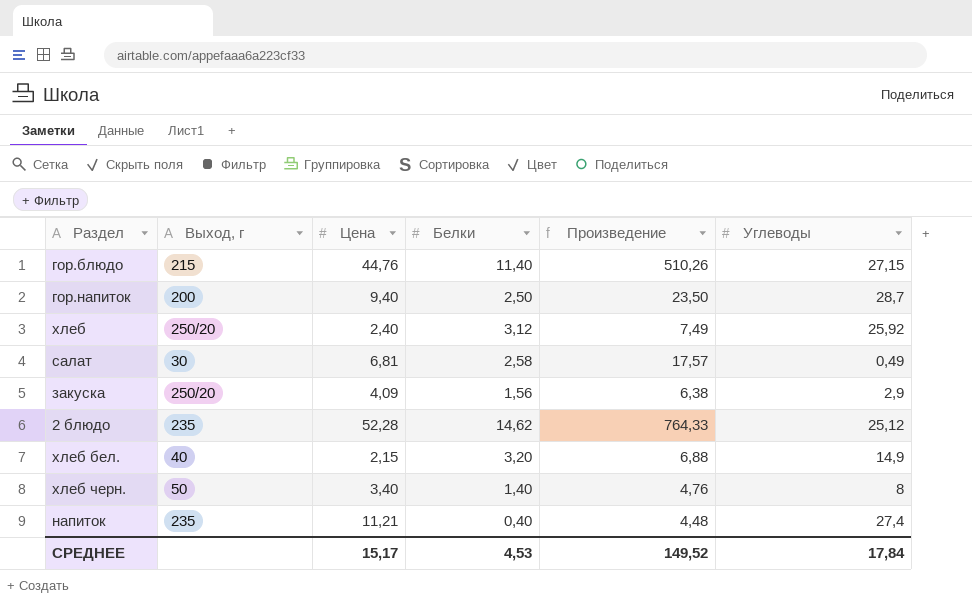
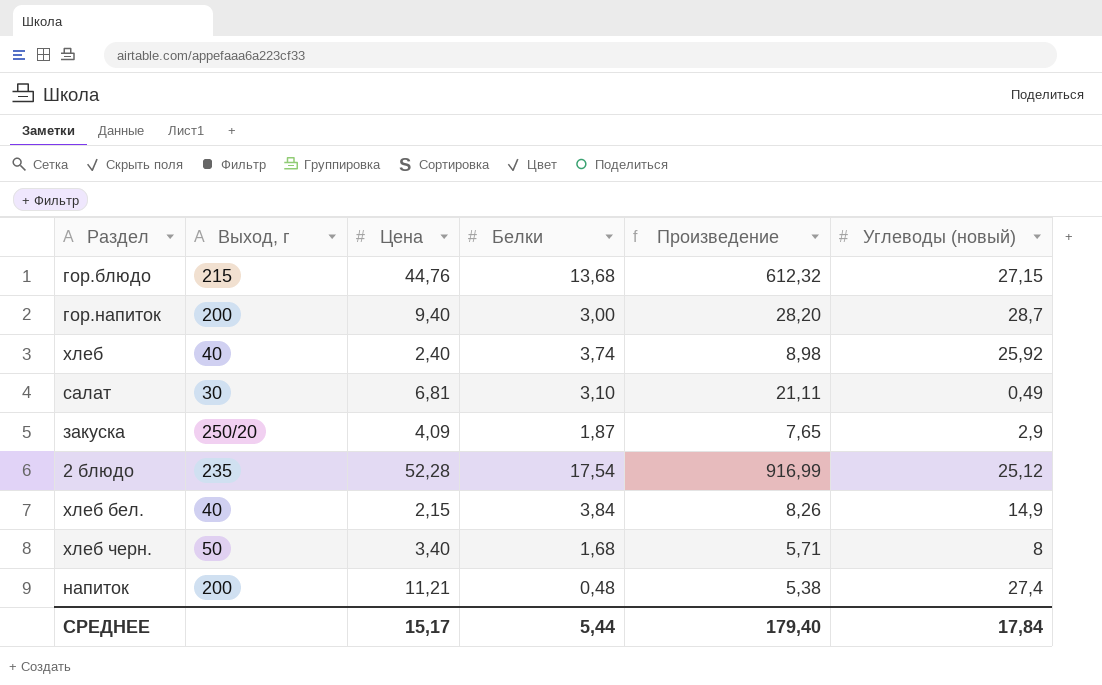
column name: Углеводы -> Углеводы (новый)
гор.блюдо | Белки: 11,40 -> 13,68
гор.блюдо | Произведение: 510,26 -> 612,32
гор.напиток | Белки: 2,50 -> 3,00
гор.напиток | Произведение: 23,50 -> 28,20
хлеб | Выход, г: 250/20 -> 40
хлеб | Белки: 3,12 -> 3,74
хлеб | Произведение: 7,49 -> 8,98
салат | Белки: 2,58 -> 3,10
салат | Произведение: 17,57 -> 21,11
закуска | Белки: 1,56 -> 1,87
закуска | Произведение: 6,38 -> 7,65
2 блюдо | Белки: 14,62 -> 17,54
2 блюдо | Произведение: 764,33 -> 916,99
хлеб бел. | Белки: 3,20 -> 3,84
хлеб бел. | Произведение: 6,88 -> 8,26
хлеб черн. | Белки: 1,40 -> 1,68
хлеб черн. | Произведение: 4,76 -> 5,71
напиток | Выход, г: 235 -> 200
напиток | Белки: 0,40 -> 0,48
напиток | Произведение: 4,48 -> 5,38
СРЕДНЕЕ | Белки: 4,53 -> 5,44
СРЕДНЕЕ | Произведение: 149,52 -> 179,40

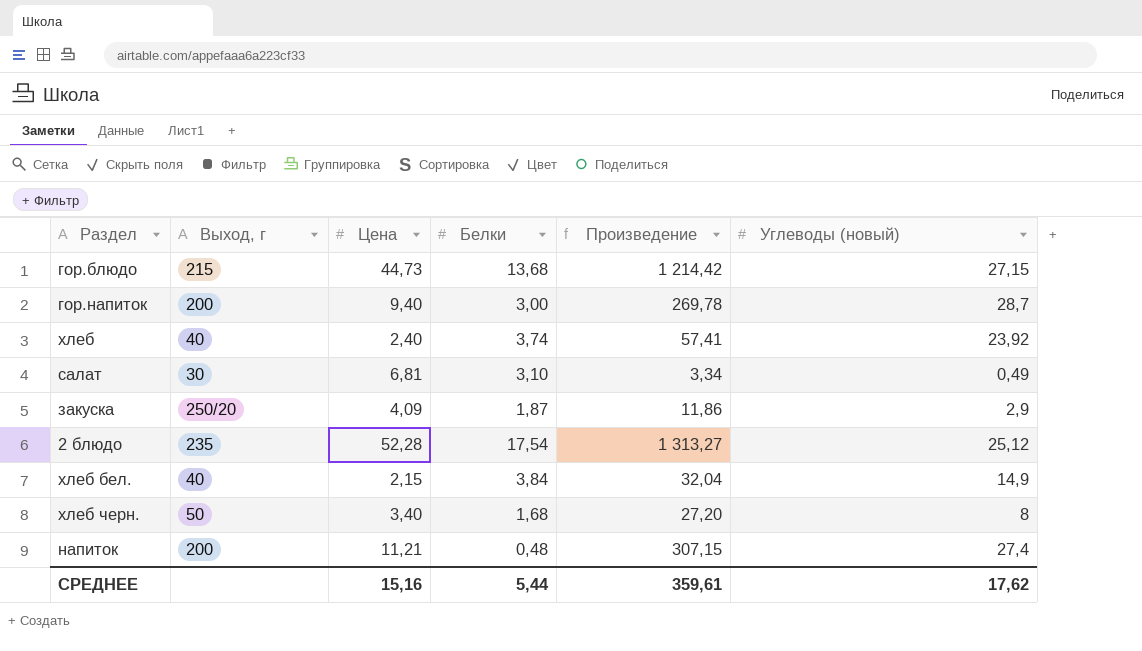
column Произведение | formula: [Цена] * [Белки] -> [Цена] * [Углеводы (новый)]
гор.блюдо | Цена: 44,76 -> 44,73
хлеб | Углеводы (новый): 25,92 -> 23,92
СРЕДНЕЕ | Цена: 15,17 -> 15,16
СРЕДНЕЕ | Произведение: 179,40 -> 359,61
СРЕДНЕЕ | Углеводы (новый): 17,84 -> 17,62

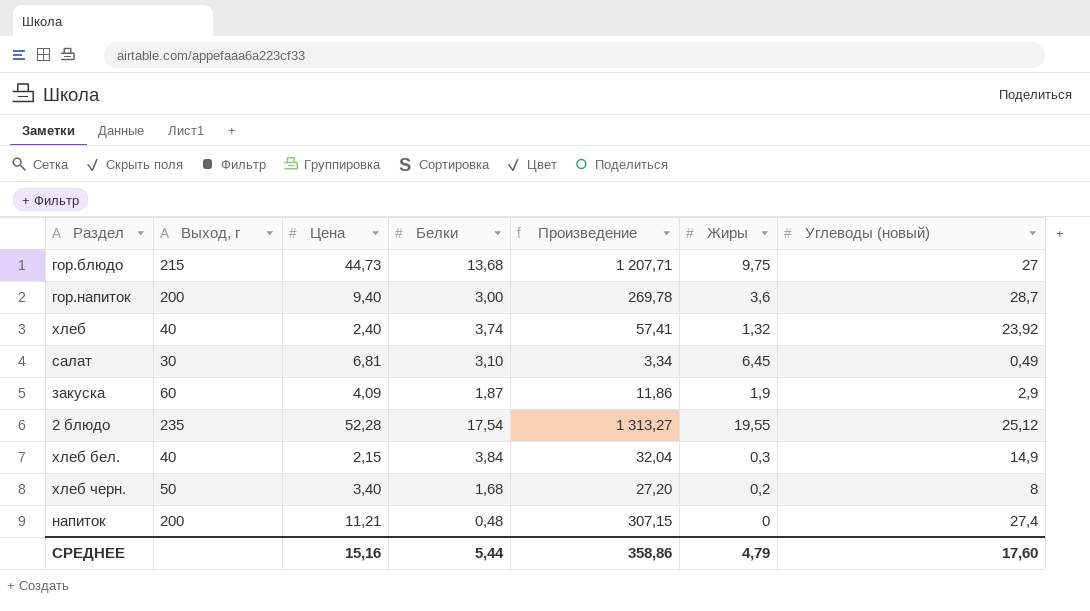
column Жиры | position: none -> 6
гор.блюдо | Произведение: 1 214,42 -> 1 207,71
гор.блюдо | Углеводы (новый): 27,15 -> 27
закуска | Выход, г: 250/20 -> 60
СРЕДНЕЕ | Произведение: 359,61 -> 358,86
СРЕДНЕЕ | Углеводы (новый): 17,62 -> 17,60

